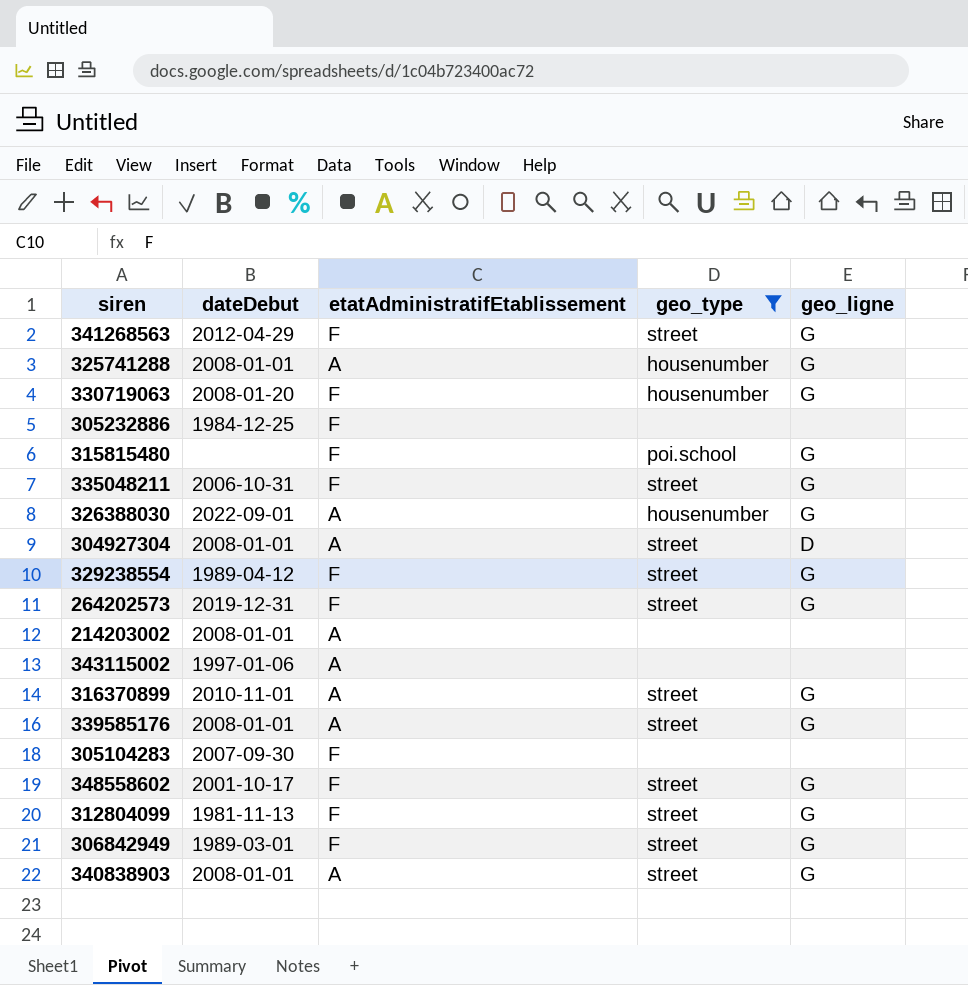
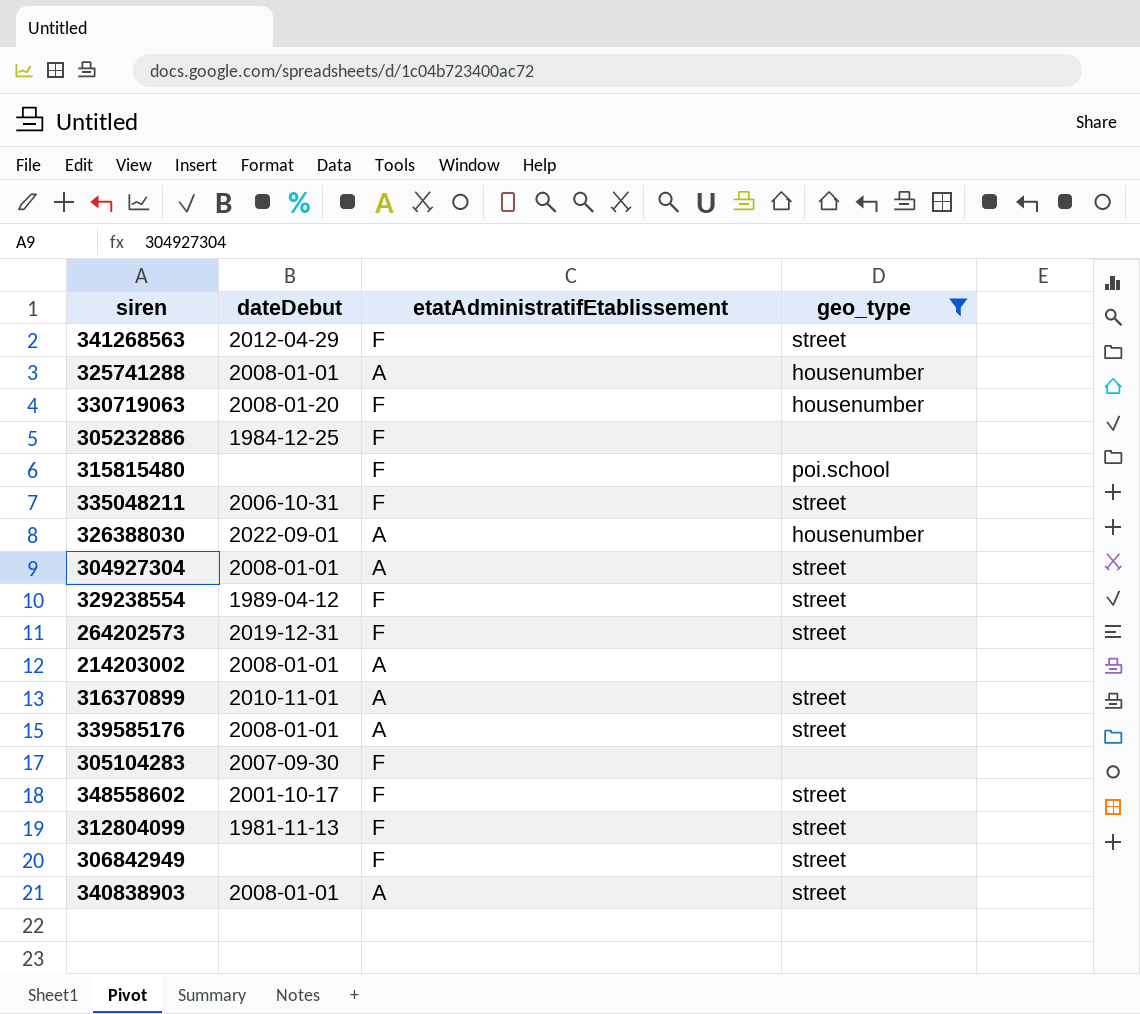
column geo_ligne | position: 5 -> none
row 343115002: 1997-01-06 | A | none | none -> none
306842949 | dateDebut: 1989-03-01 -> none

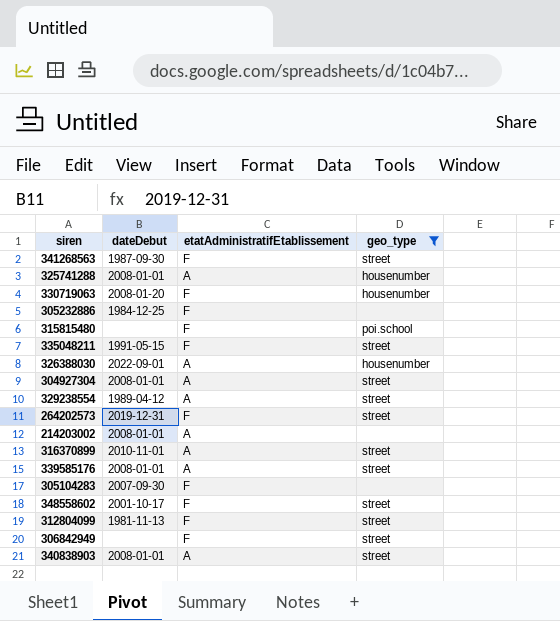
341268563 | dateDebut: 2012-04-29 -> 1987-09-30
335048211 | dateDebut: 2006-10-31 -> 1991-05-15
329238554 | etatAdministratifEtablissement: F -> A

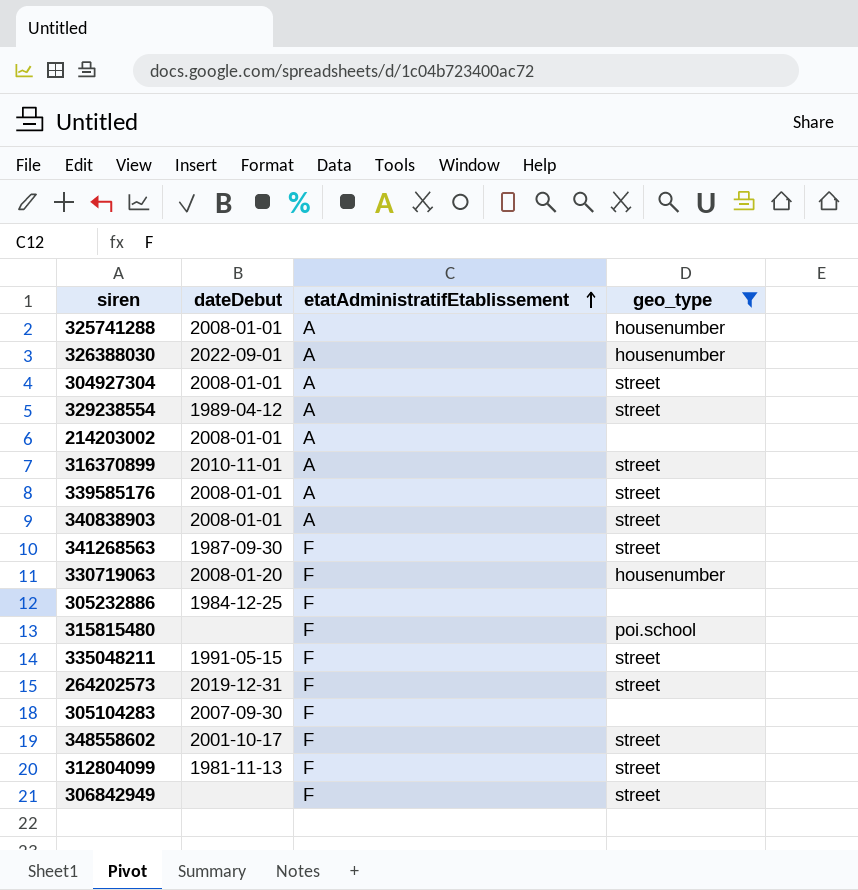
row order: none -> etatAdministratifEtablissement ascending

